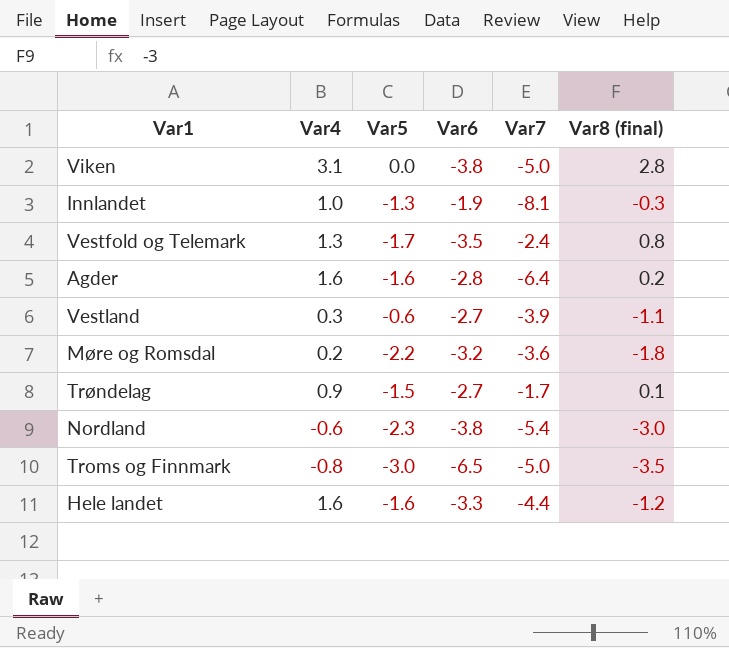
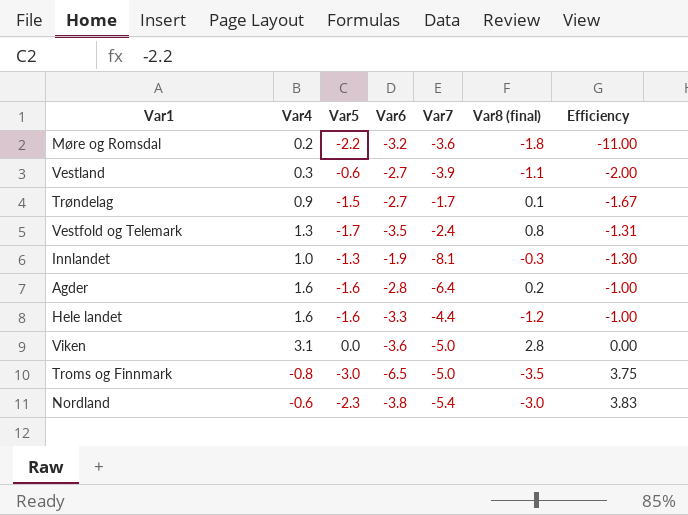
row order: none -> Efficiency ascending
column Efficiency | formula: none -> [Var5] / [Var4]
Viken | Var6: -3.8 -> -3.6

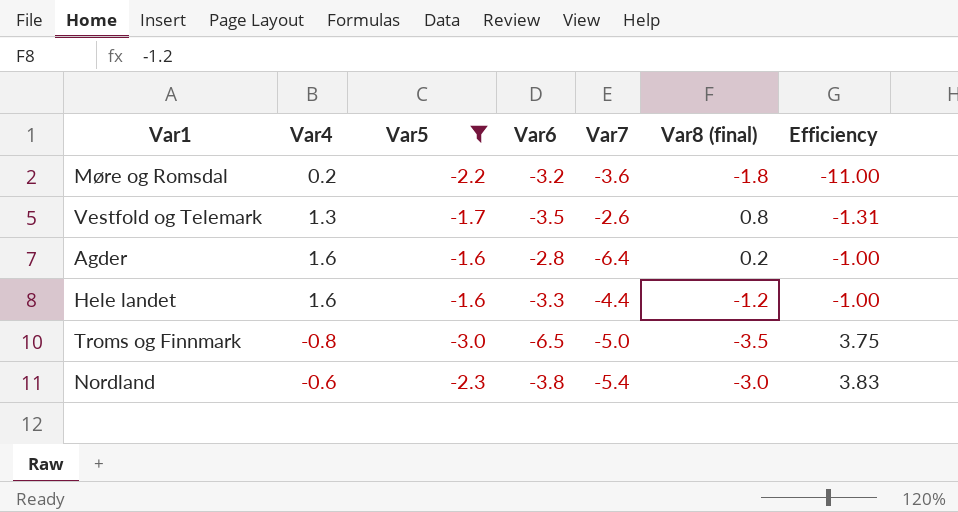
filter: none -> Var5 <= -1.6
Vestfold og Telemark | Var7: -2.4 -> -2.6

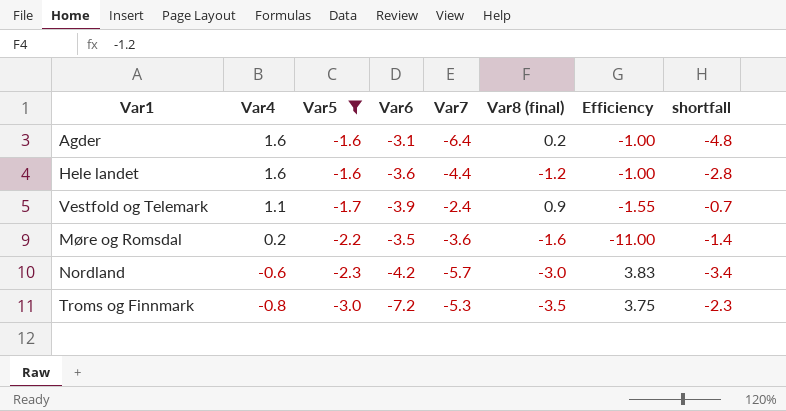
row order: Efficiency ascending -> Var4 descending
column shortfall | formula: none -> [Var7] - [Var5]
Agder | Var6: -2.8 -> -3.1
Hele landet | Var6: -3.3 -> -3.6
Vestfold og Telemark | Var4: 1.3 -> 1.1
Vestfold og Telemark | Var6: -3.5 -> -3.9
Vestfold og Telemark | Var7: -2.6 -> -2.4
Vestfold og Telemark | Var8 (final): 0.8 -> 0.9
Vestfold og Telemark | Efficiency: -1.31 -> -1.55
Møre og Romsdal | Var6: -3.2 -> -3.5
Møre og Romsdal | Var8 (final): -1.8 -> -1.6
Nordland | Var6: -3.8 -> -4.2
Nordland | Var7: -5.4 -> -5.7
Troms og Finnmark | Var6: -6.5 -> -7.2
Troms og Finnmark | Var7: -5.0 -> -5.3

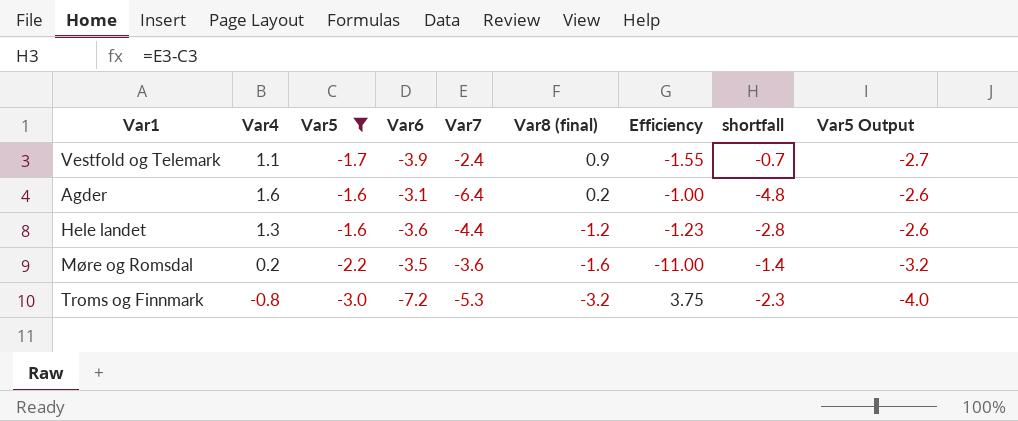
row order: Var4 descending -> Var8 (final) descending
column Var5 Output | formula: none -> [Var5] - 1
row Nordland: -0.6 | -2.3 | -4.2 | -5.7 | -3.0 | 3.83 | -3.4 -> none
Hele landet | Var4: 1.6 -> 1.3
Hele landet | Efficiency: -1.00 -> -1.23
Troms og Finnmark | Var8 (final): -3.5 -> -3.2

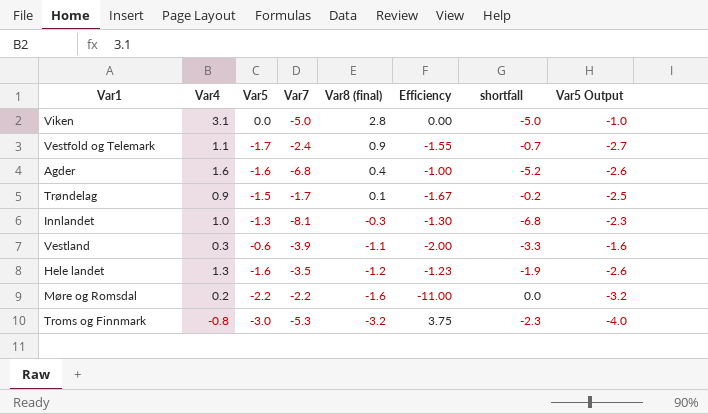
filter: Var5 <= -1.6 -> none
column Var6 | position: 4 -> none
Agder | Var7: -6.4 -> -6.8
Agder | Var8 (final): 0.2 -> 0.4
Agder | shortfall: -4.8 -> -5.2
Hele landet | Var7: -4.4 -> -3.5
Hele landet | shortfall: -2.8 -> -1.9
Møre og Romsdal | Var7: -3.6 -> -2.2
Møre og Romsdal | shortfall: -1.4 -> 0.0

